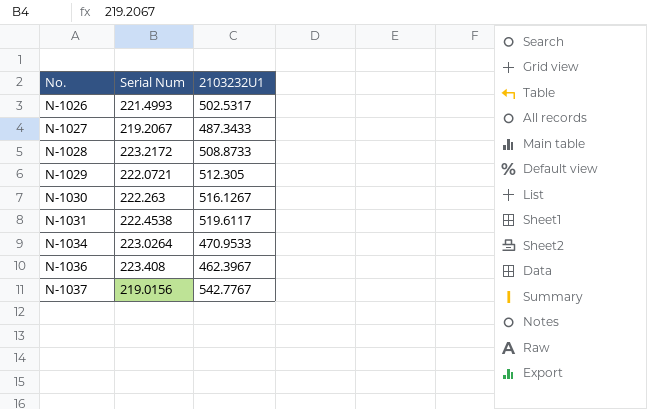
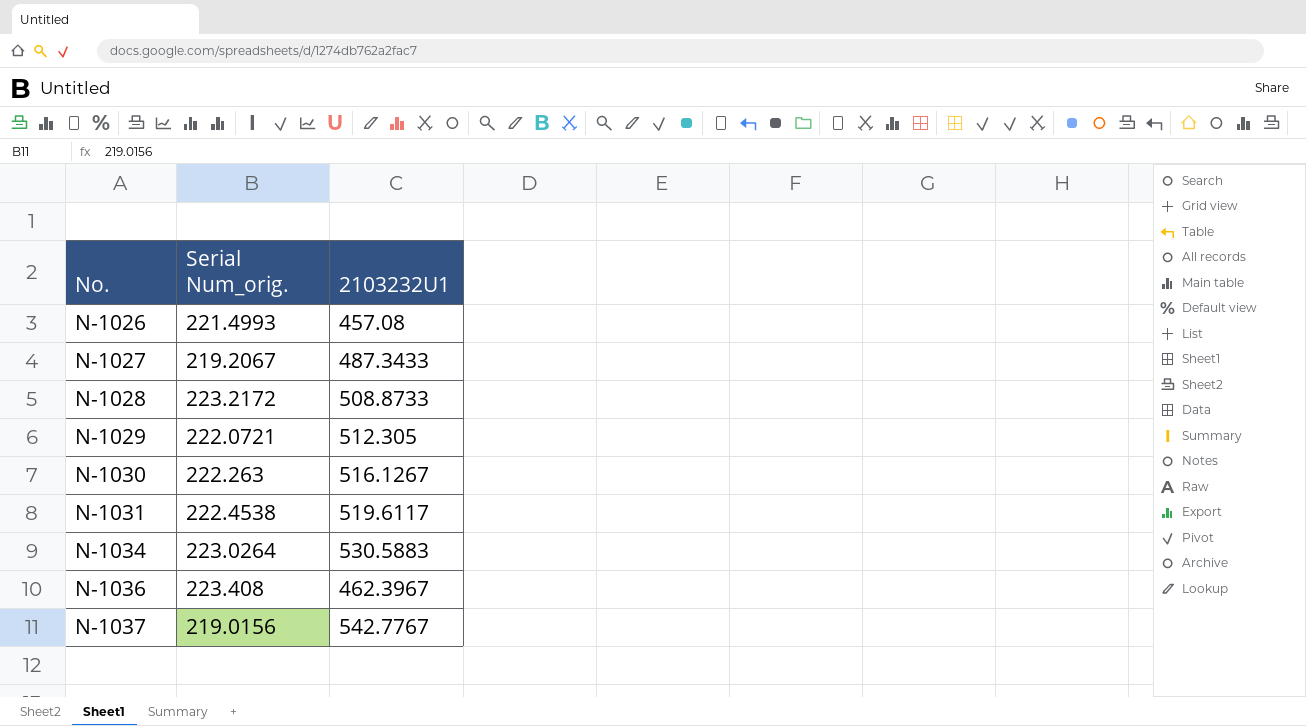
column name: Serial Num -> Serial Num_orig.
N-1026 | 2103232U1: 502.5317 -> 457.08
N-1034 | 2103232U1: 470.9533 -> 530.5883

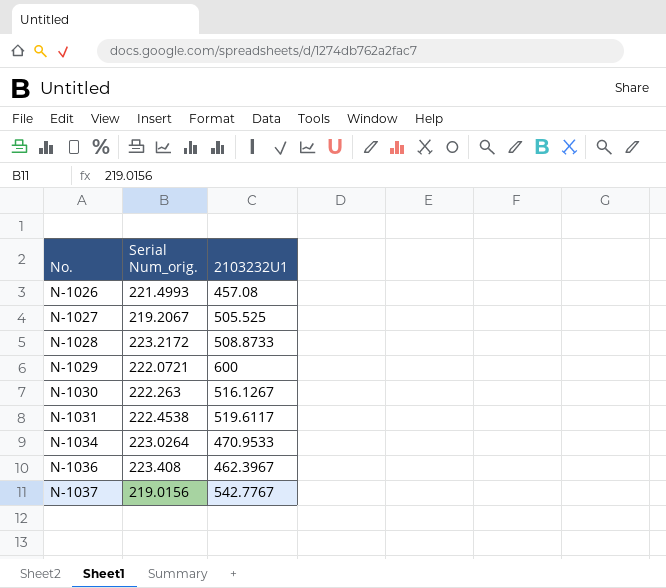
N-1027 | 2103232U1: 487.3433 -> 505.525
N-1029 | 2103232U1: 512.305 -> 600
N-1034 | 2103232U1: 530.5883 -> 470.9533

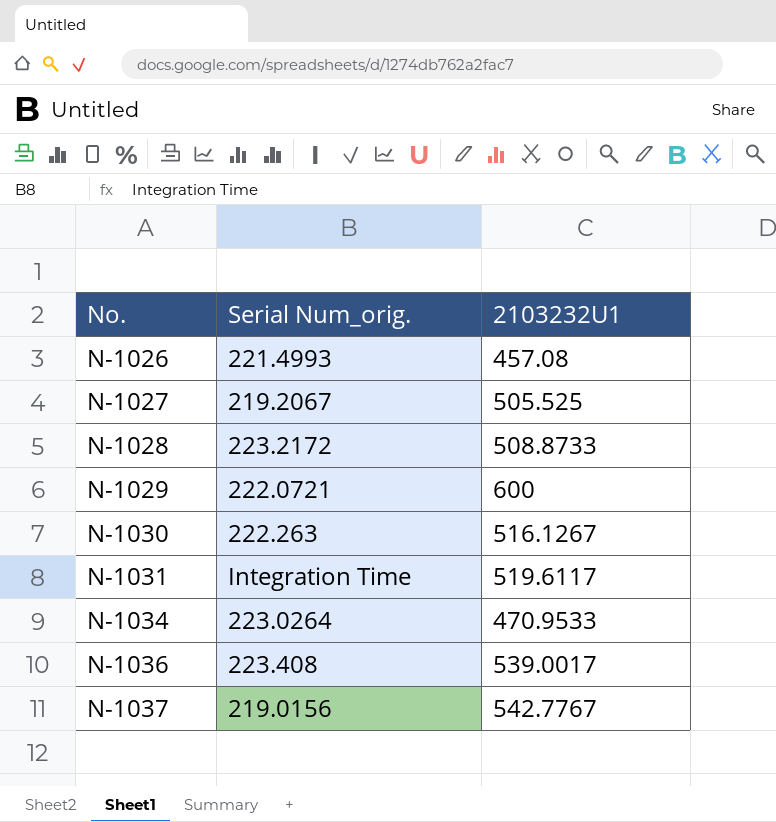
N-1031 | Serial Num_orig.: 222.4538 -> Integration Time
N-1036 | 2103232U1: 462.3967 -> 539.0017

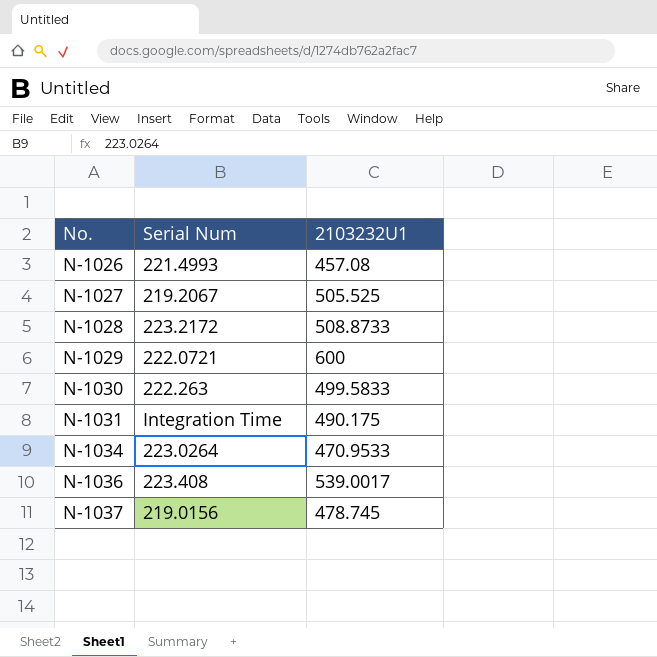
column name: Serial Num_orig. -> Serial Num
N-1030 | 2103232U1: 516.1267 -> 499.5833
N-1031 | 2103232U1: 519.6117 -> 490.175
N-1037 | 2103232U1: 542.7767 -> 478.745

